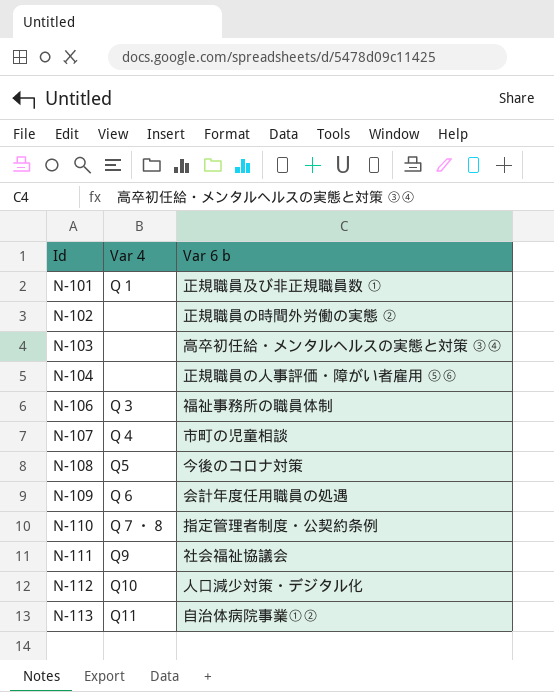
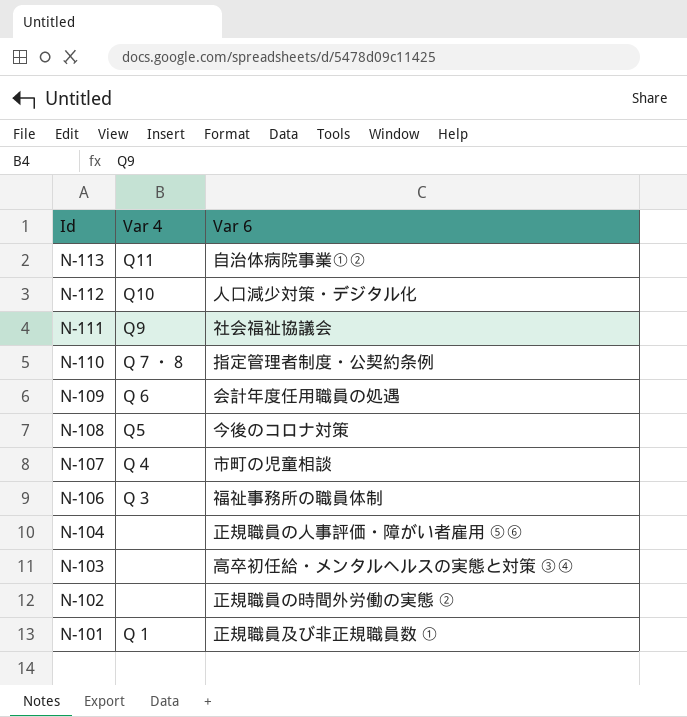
row order: Id ascending -> Id descending
column name: Var 6 b -> Var 6

